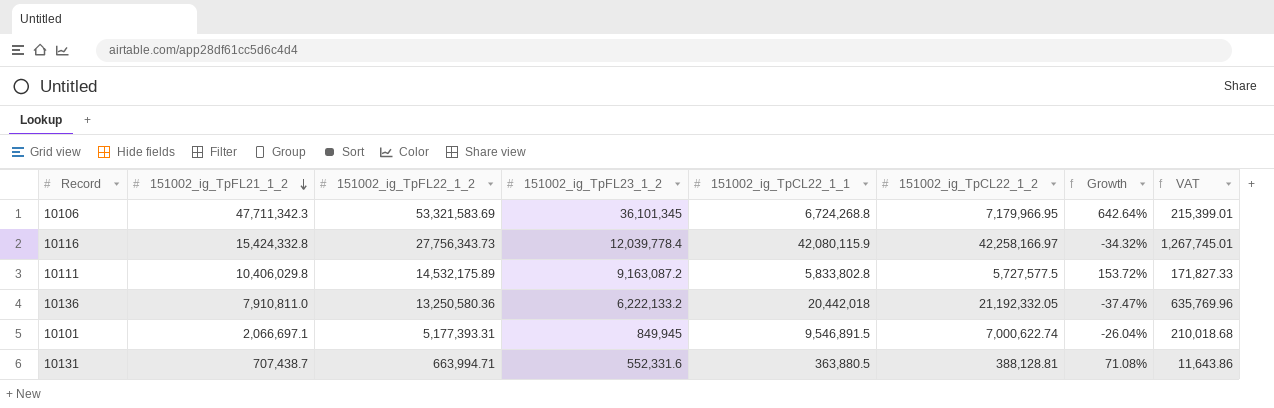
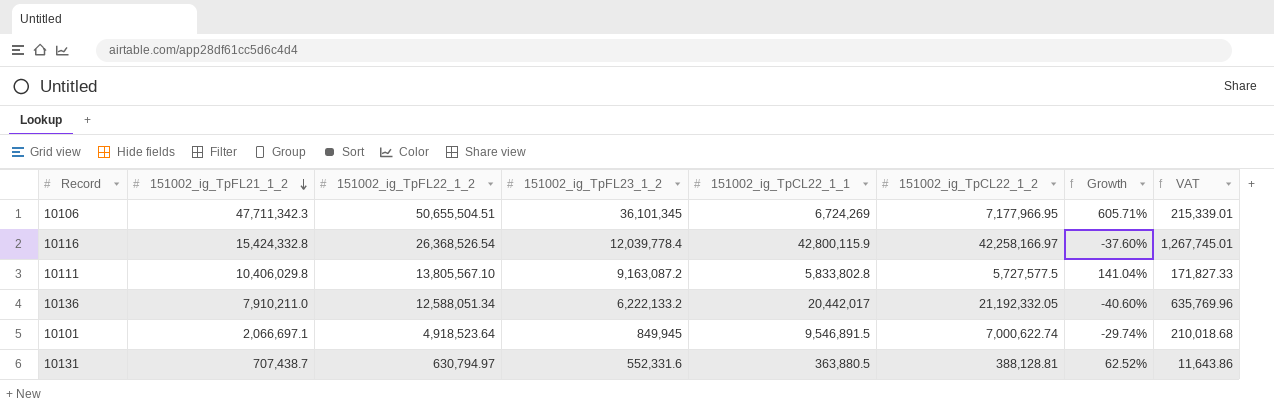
10106 | 151002_ig_TpFL22_1_2: 53,321,583.69 -> 50,655,504.51
10106 | 151002_ig_TpCL22_1_1: 6,724,268.8 -> 6,724,269
10106 | 151002_ig_TpCL22_1_2: 7,179,966.95 -> 7,177,966.95
10106 | Growth: 642.64% -> 605.71%
10106 | VAT: 215,399.01 -> 215,339.01
10116 | 151002_ig_TpFL22_1_2: 27,756,343.73 -> 26,368,526.54
10116 | 151002_ig_TpCL22_1_1: 42,080,115.9 -> 42,800,115.9
10116 | Growth: -34.32% -> -37.60%
10111 | 151002_ig_TpFL22_1_2: 14,532,175.89 -> 13,805,567.10
10111 | Growth: 153.72% -> 141.04%
10136 | 151002_ig_TpFL21_1_2: 7,910,811.0 -> 7,910,211.0
10136 | 151002_ig_TpFL22_1_2: 13,250,580.36 -> 12,588,051.34
10136 | 151002_ig_TpCL22_1_1: 20,442,018 -> 20,442,017
10136 | Growth: -37.47% -> -40.60%
10101 | 151002_ig_TpFL22_1_2: 5,177,393.31 -> 4,918,523.64
10101 | Growth: -26.04% -> -29.74%
10131 | 151002_ig_TpFL22_1_2: 663,994.71 -> 630,794.97
10131 | Growth: 71.08% -> 62.52%

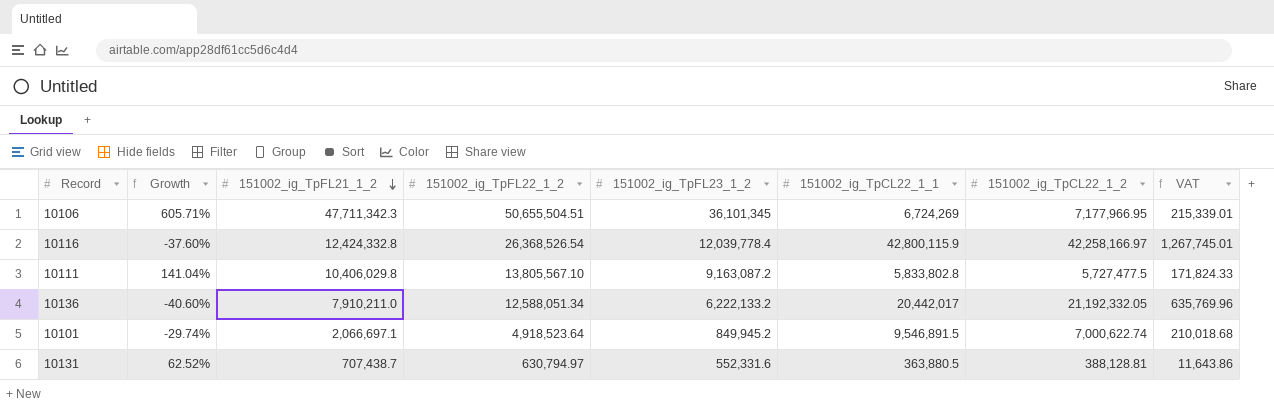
column Growth | position: 7 -> 2
10116 | 151002_ig_TpFL21_1_2: 15,424,332.8 -> 12,424,332.8
10111 | 151002_ig_TpCL22_1_2: 5,727,577.5 -> 5,727,477.5
10111 | VAT: 171,827.33 -> 171,824.33
10101 | 151002_ig_TpFL23_1_2: 849,945 -> 849,945.2

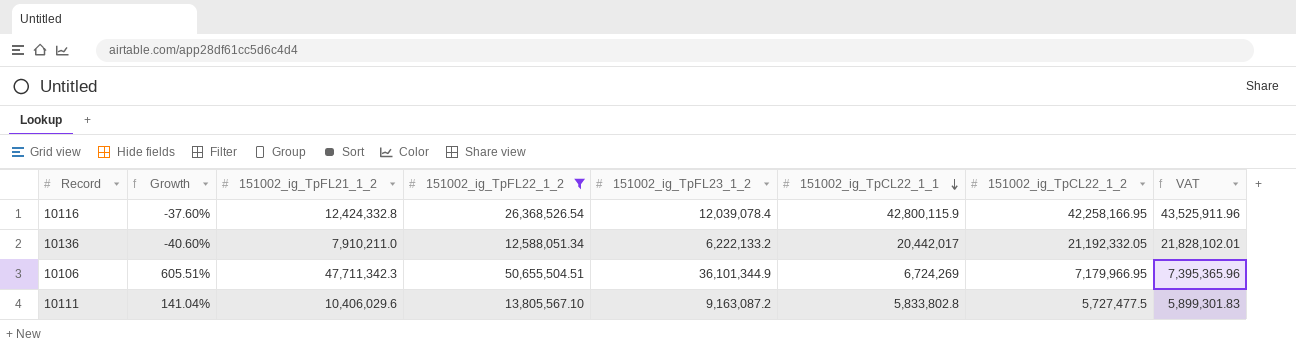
filter: none -> 151002_ig_TpFL22_1_2 >= 12,588,051.34
row order: 151002_ig_TpFL21_1_2 descending -> 151002_ig_TpCL22_1_1 descending
column VAT | formula: [151002_ig_TpCL22_1_2] * 0.03 -> [151002_ig_TpCL22_1_2] * 1.03
10116 | 151002_ig_TpFL23_1_2: 12,039,778.4 -> 12,039,078.4
10116 | 151002_ig_TpCL22_1_2: 42,258,166.97 -> 42,258,166.95
10106 | Growth: 605.71% -> 605.51%
10106 | 151002_ig_TpFL23_1_2: 36,101,345 -> 36,101,344.9
10106 | 151002_ig_TpCL22_1_2: 7,177,966.95 -> 7,179,966.95
10111 | 151002_ig_TpFL21_1_2: 10,406,029.8 -> 10,406,029.6

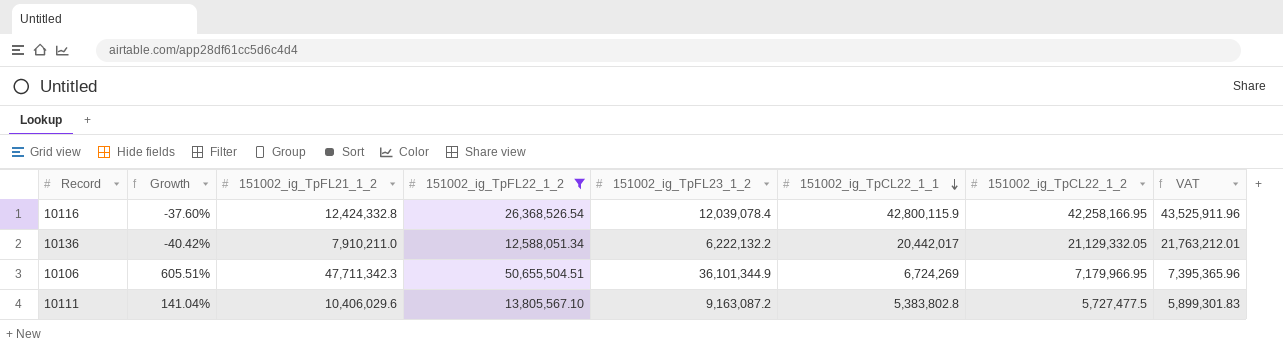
10136 | Growth: -40.60% -> -40.42%
10136 | 151002_ig_TpFL23_1_2: 6,222,133.2 -> 6,222,132.2
10136 | 151002_ig_TpCL22_1_2: 21,192,332.05 -> 21,129,332.05
10136 | VAT: 21,828,102.01 -> 21,763,212.01
10111 | 151002_ig_TpCL22_1_1: 5,833,802.8 -> 5,383,802.8

